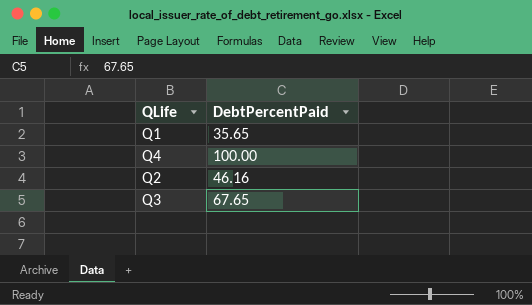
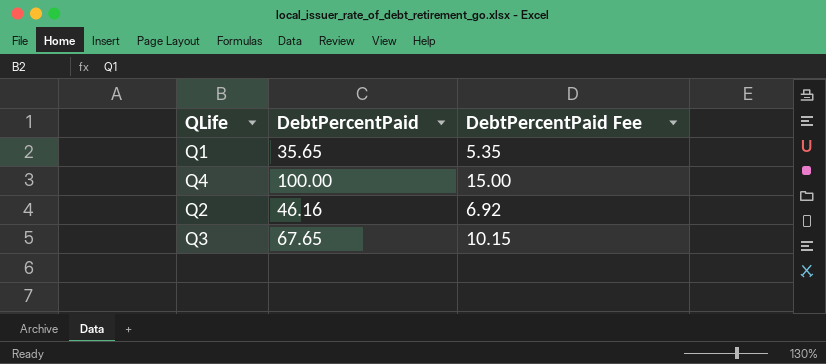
column DebtPercentPaid Fee | formula: none -> [DebtPercentPaid] * 0.15

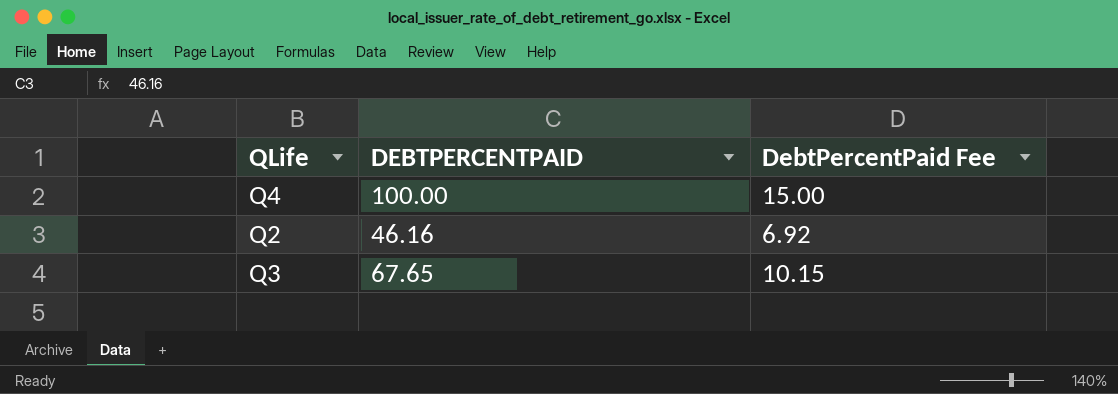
column name: DebtPercentPaid -> DEBTPERCENTPAID
row Q1: 35.65 | 5.35 -> none

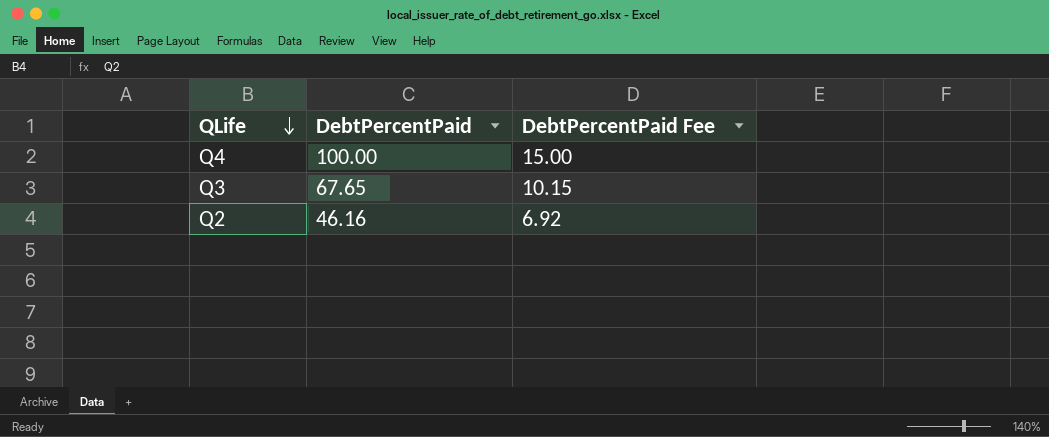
row order: none -> QLife descending
column name: DEBTPERCENTPAID -> DebtPercentPaid

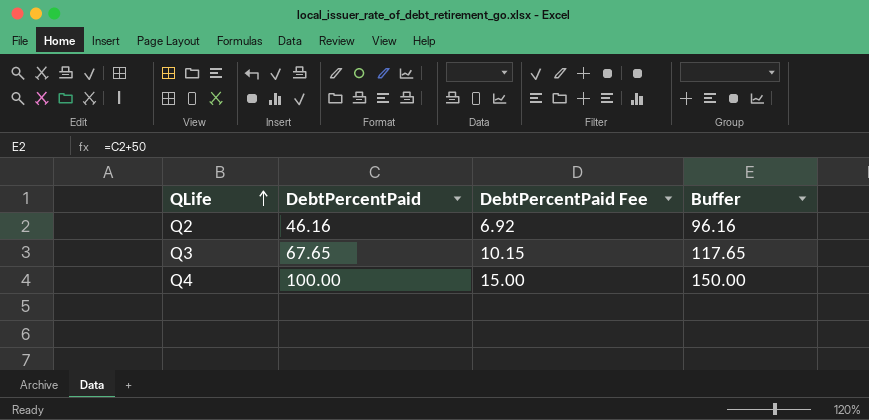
row order: QLife descending -> QLife ascending
column Buffer | formula: none -> [DebtPercentPaid] + 50

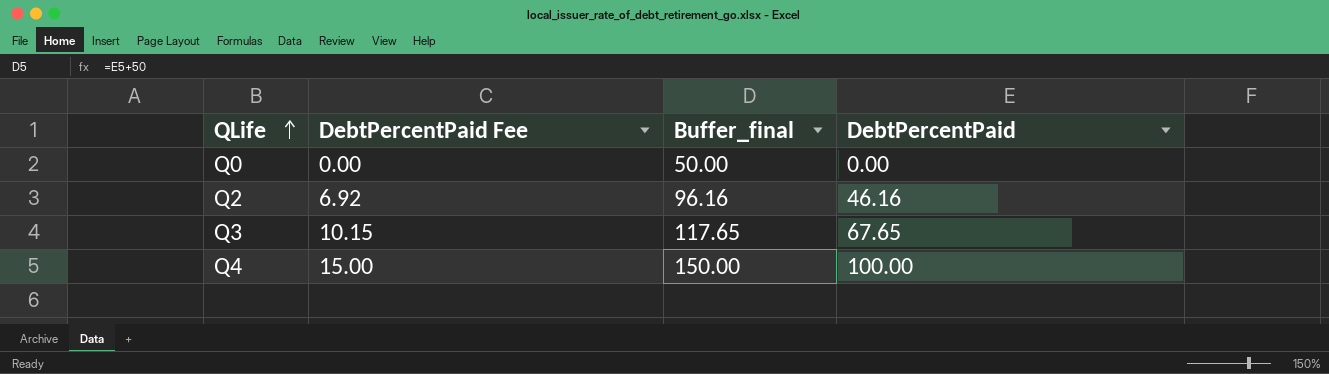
column name: Buffer -> Buffer_final
column DebtPercentPaid | position: 2 -> 4
row Q0: none -> 0.00 | 50.00 | 0.00

